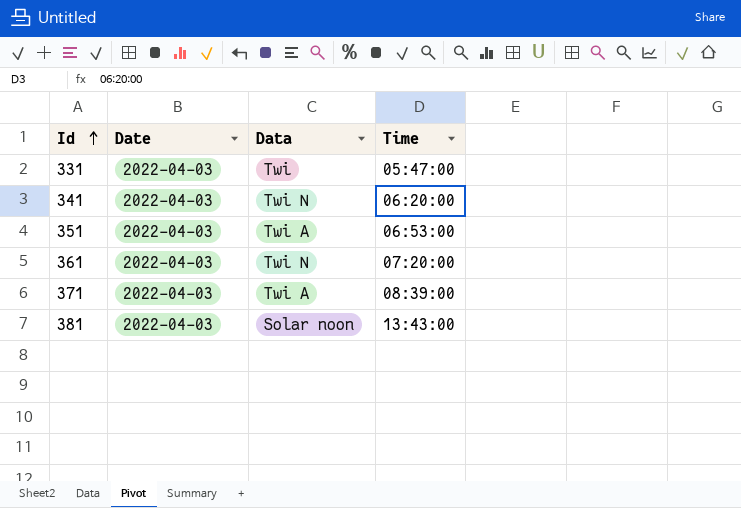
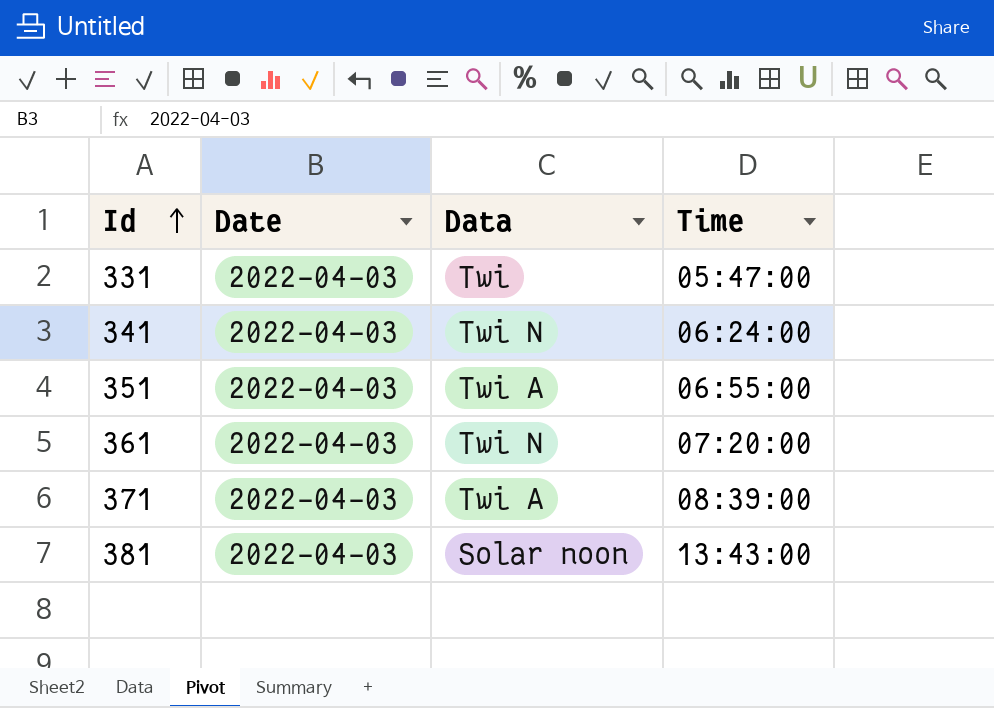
341 | Time: 06:20:00 -> 06:24:00
351 | Time: 06:53:00 -> 06:55:00

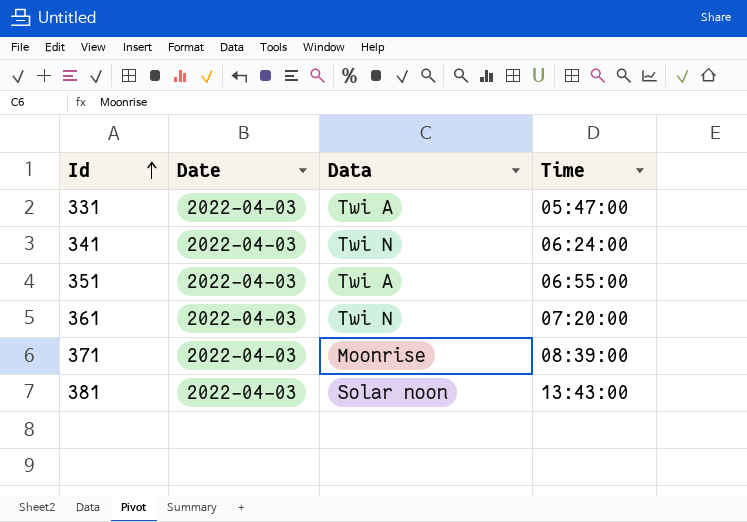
331 | Data: Twi -> Twi A
371 | Data: Twi A -> Moonrise

